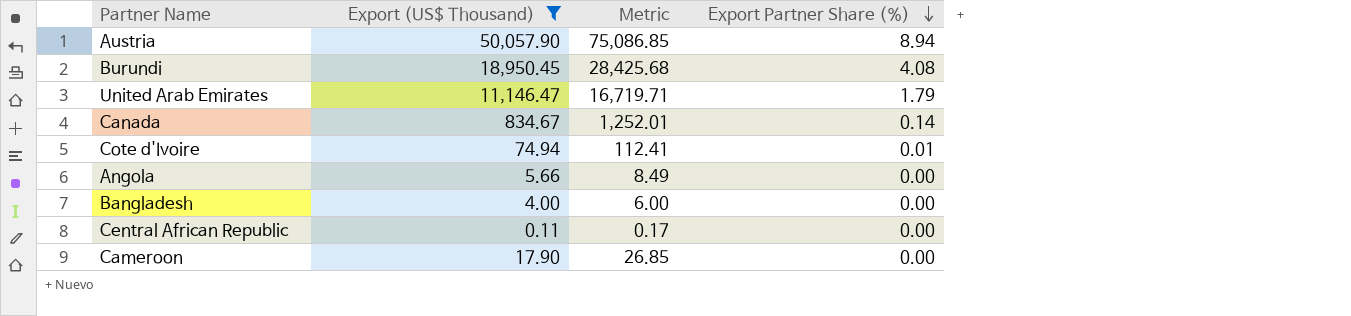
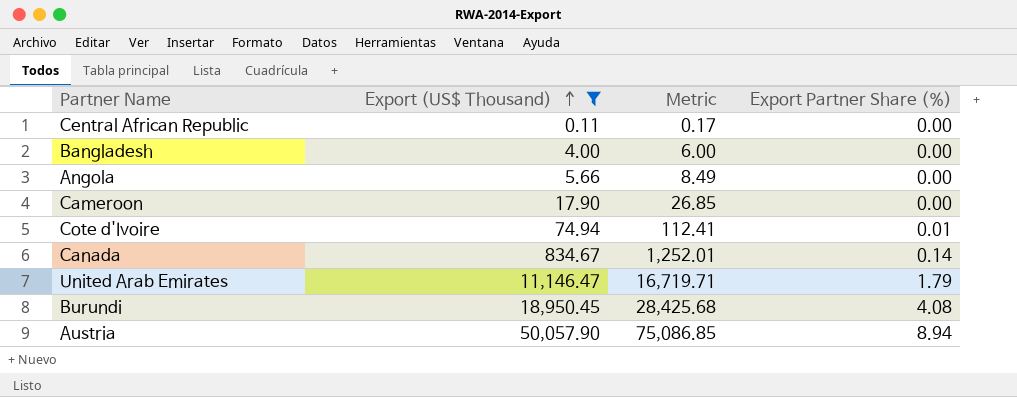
row order: Export Partner Share (%) descending -> Export (US$ Thousand) ascending

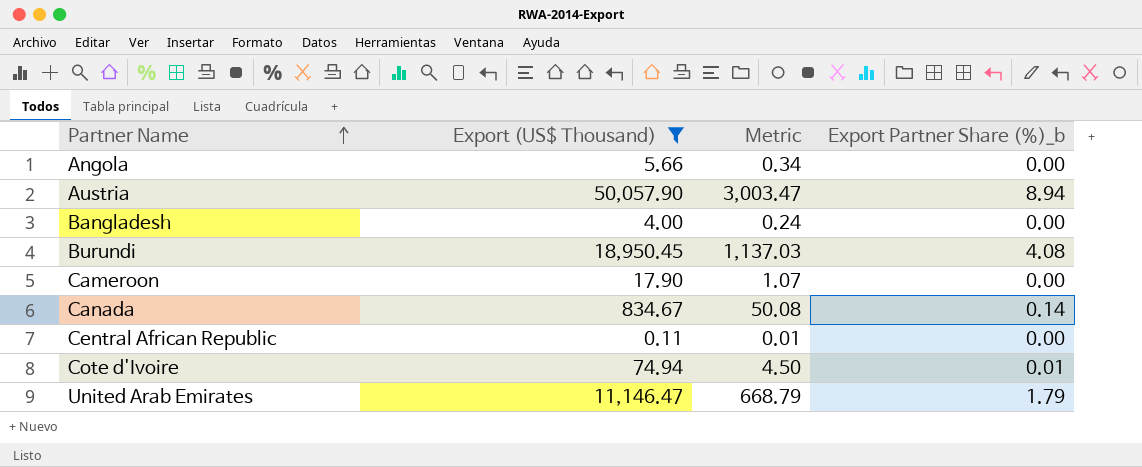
row order: Export (US$ Thousand) ascending -> Partner Name ascending
column Metric | formula: [Export (US$ Thousand)] * 1.5 -> [Export (US$ Thousand)] * 0.06
column name: Export Partner Share (%) -> Export Partner Share (%)_b

